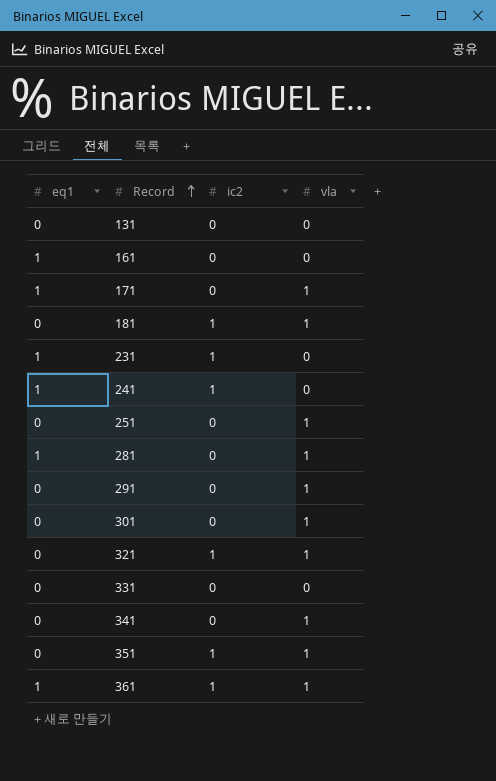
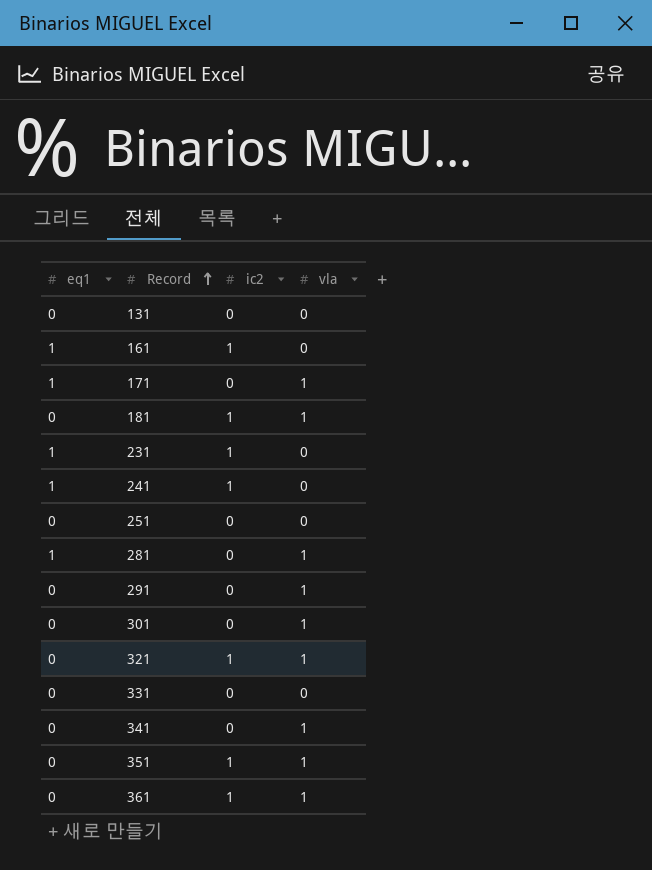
161 | ic2: 0 -> 1
251 | vla: 1 -> 0
361 | eq1: 1 -> 0

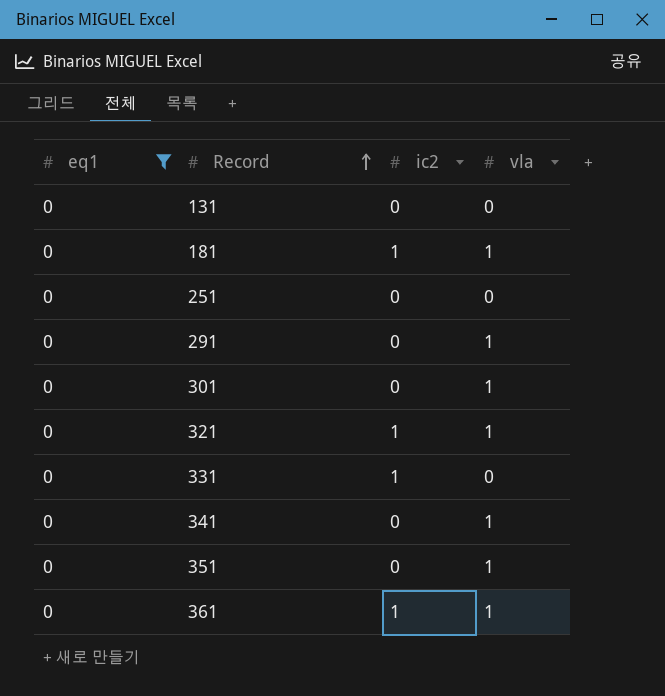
filter: none -> eq1 = 0
331 | ic2: 0 -> 1
351 | ic2: 1 -> 0

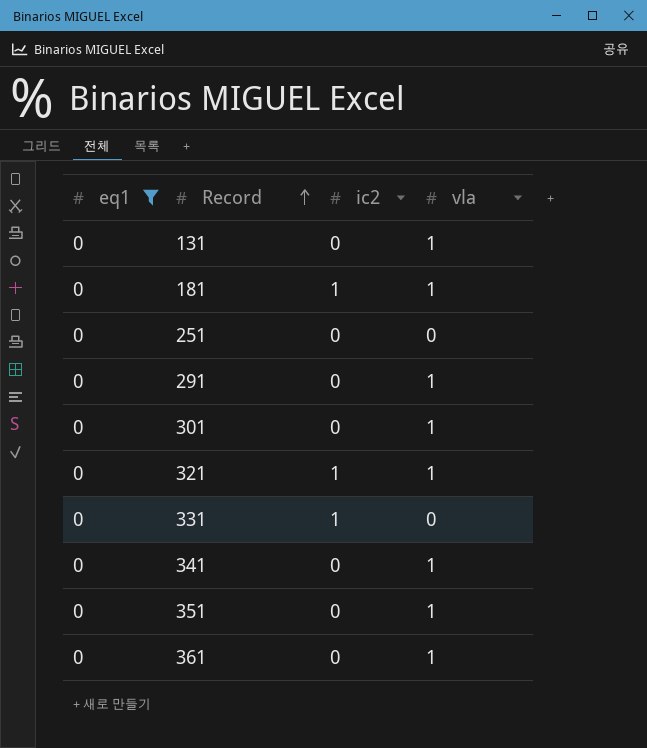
131 | vla: 0 -> 1
361 | ic2: 1 -> 0

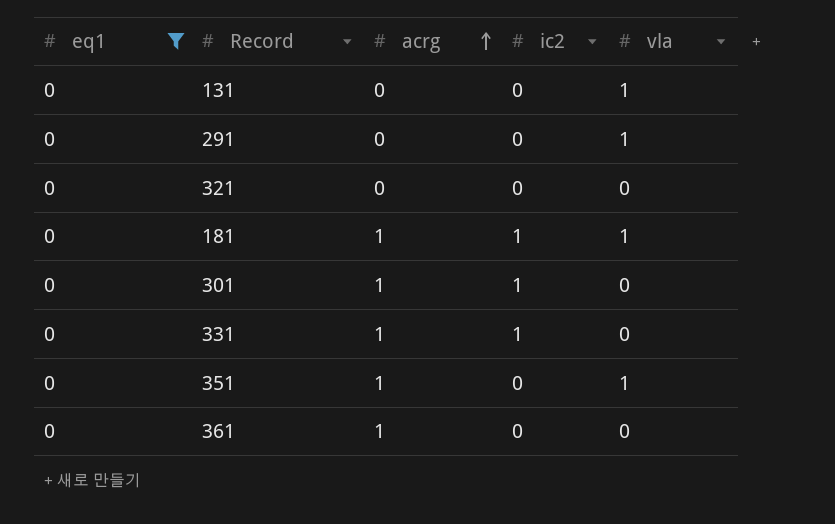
row order: Record ascending -> acrg ascending
column acrg | position: none -> 3
row 251: 0 | 0 | 0 -> none
row 341: 0 | 0 | 1 -> none
321 | ic2: 1 -> 0
321 | vla: 1 -> 0
301 | ic2: 0 -> 1
301 | vla: 1 -> 0
361 | vla: 1 -> 0

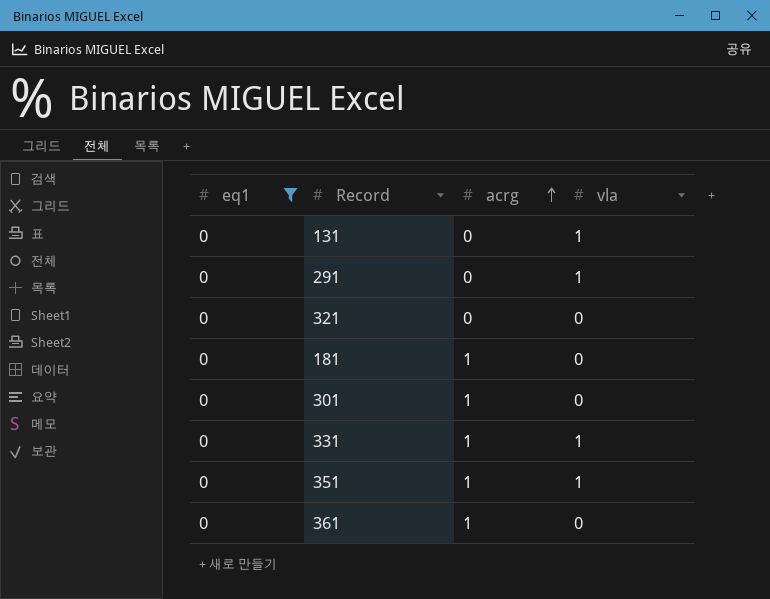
column ic2 | position: 4 -> none
181 | vla: 1 -> 0
331 | vla: 0 -> 1

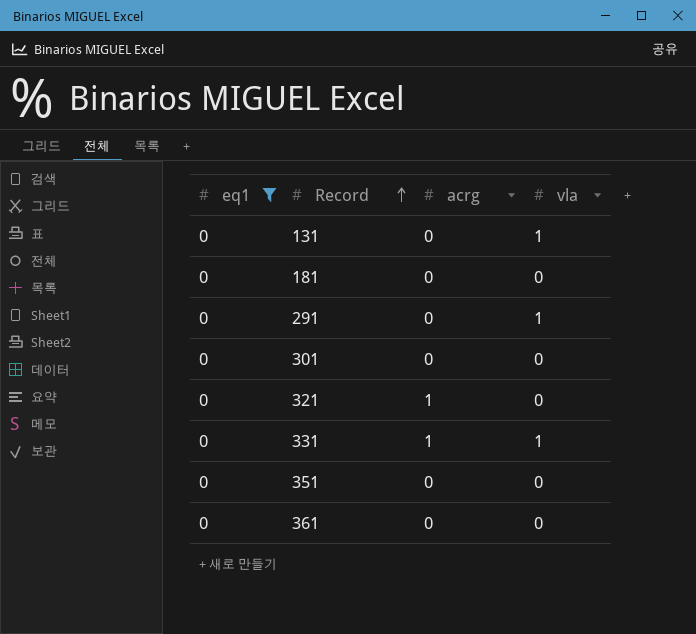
row order: acrg ascending -> Record ascending
181 | acrg: 1 -> 0
301 | acrg: 1 -> 0
321 | acrg: 0 -> 1
351 | acrg: 1 -> 0
351 | vla: 1 -> 0
361 | acrg: 1 -> 0

